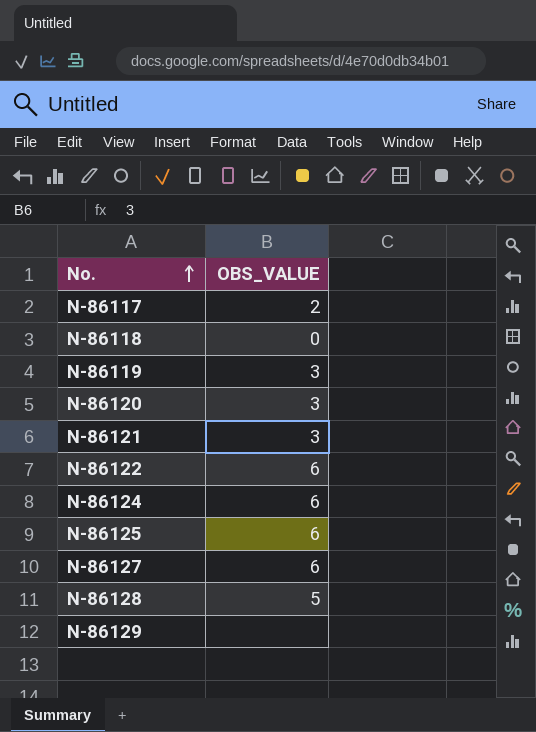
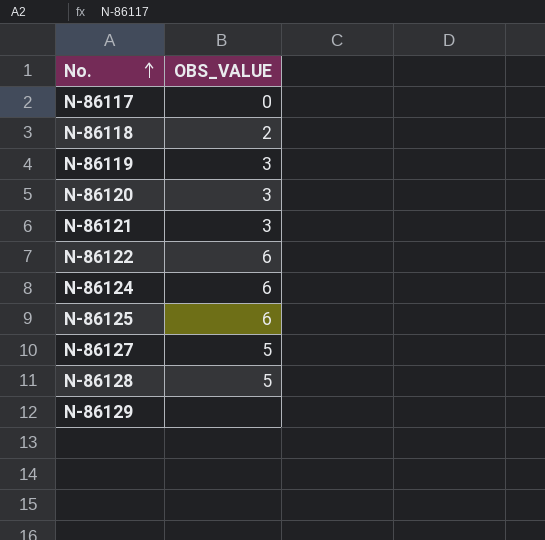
N-86117 | OBS_VALUE: 2 -> 0
N-86118 | OBS_VALUE: 0 -> 2
N-86127 | OBS_VALUE: 6 -> 5

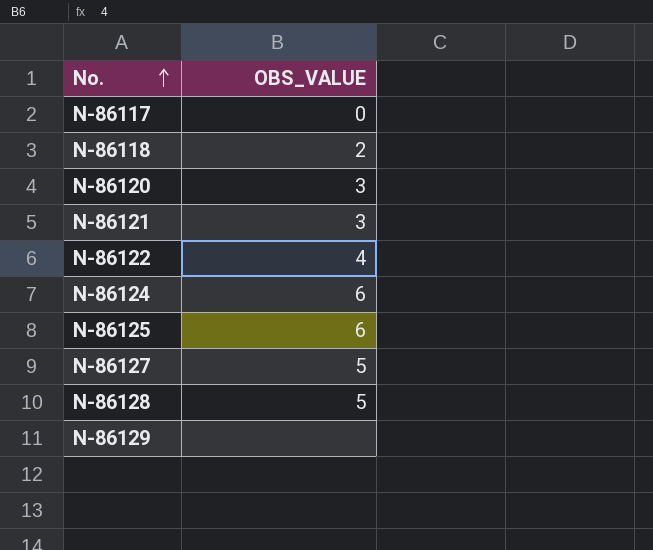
row N-86119: 3 -> none
N-86122 | OBS_VALUE: 6 -> 4

